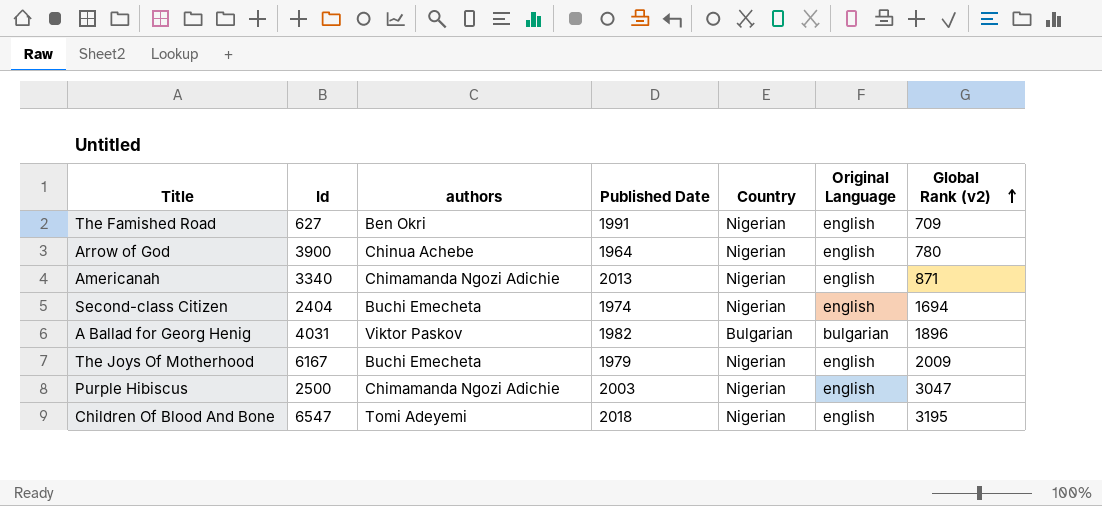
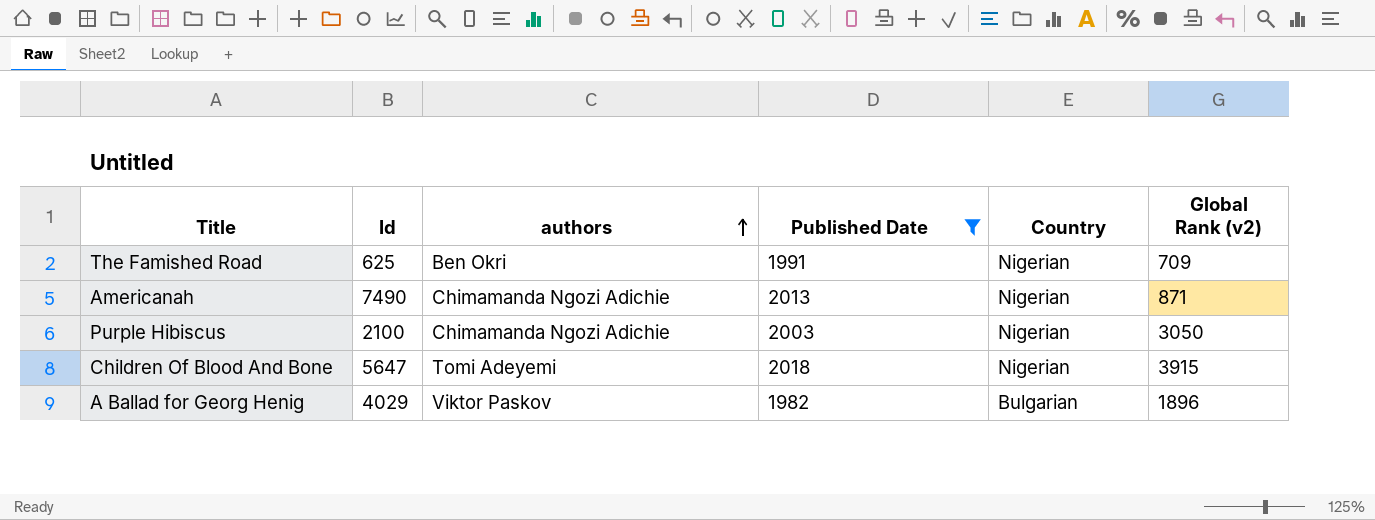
filter: none -> Published Date >= 1982
row order: Global Rank (v2) ascending -> authors ascending
column Original Language | position: 6 -> none
The Famished Road | Id: 627 -> 625
Americanah | Id: 3340 -> 7490
Purple Hibiscus | Id: 2500 -> 2100
Purple Hibiscus | Global Rank (v2): 3047 -> 3050
Children Of Blood And Bone | Id: 6547 -> 5647
Children Of Blood And Bone | Global Rank (v2): 3195 -> 3915
A Ballad for Georg Henig | Id: 4031 -> 4029

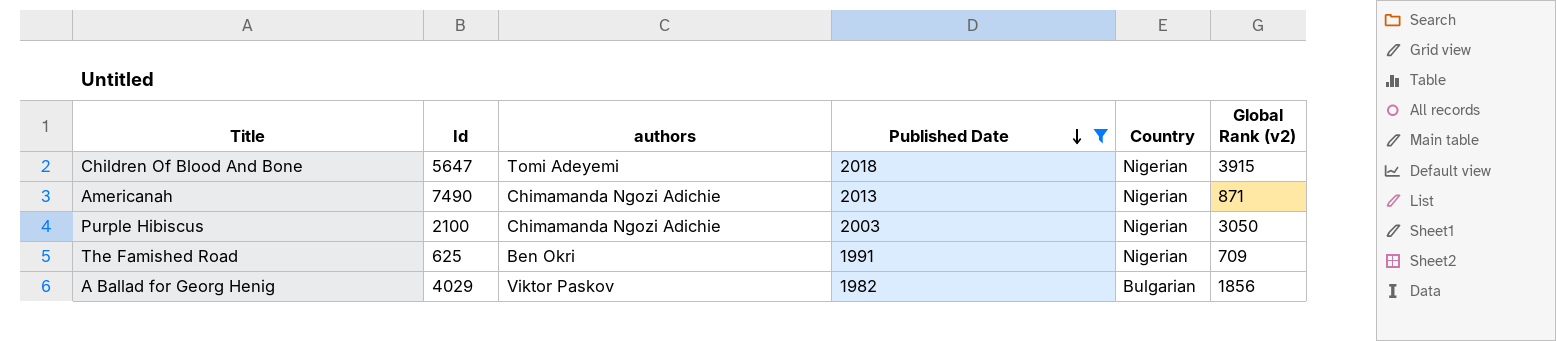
row order: authors ascending -> Published Date descending
A Ballad for Georg Henig | Global Rank (v2): 1896 -> 1856

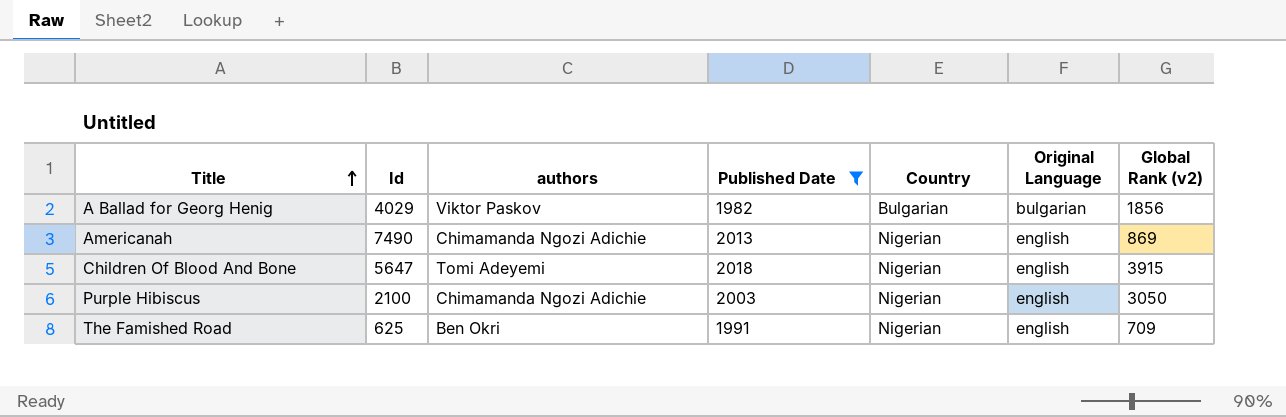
row order: Published Date descending -> Title ascending
column Original Language | position: none -> 6
Americanah | Global Rank (v2): 871 -> 869

